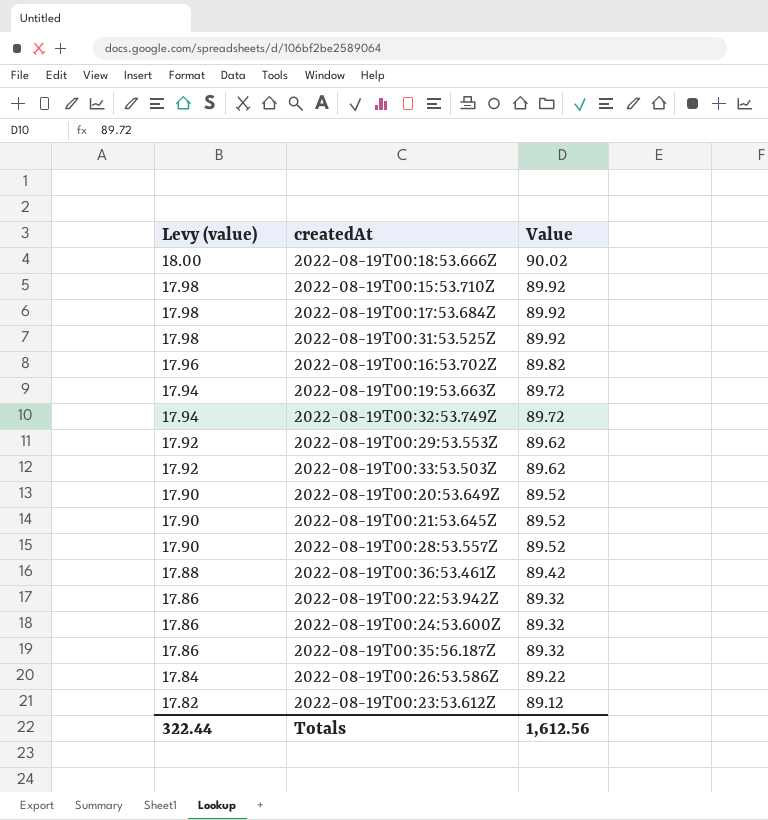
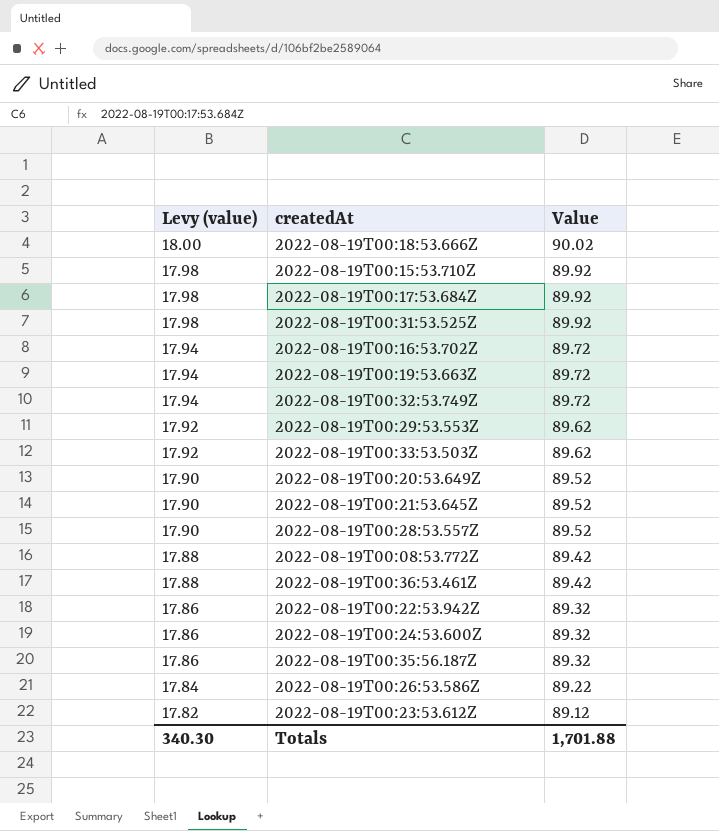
2022-08-19T00:16:53.702Z | Levy (value): 17.96 -> 17.94
2022-08-19T00:16:53.702Z | Value: 89.82 -> 89.72
row 2022-08-19T00:08:53.772Z: none -> 17.88 | 89.42
Totals | Levy (value): 322.44 -> 340.30
Totals | Value: 1,612.56 -> 1,701.88

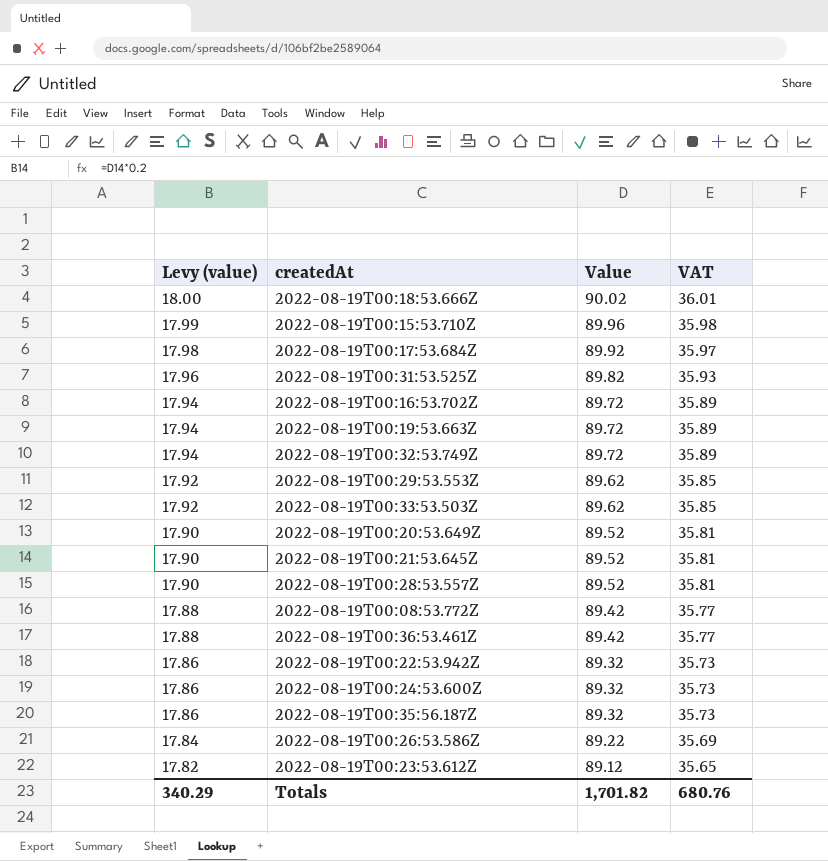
column VAT | formula: none -> [Value] * 0.4
2022-08-19T00:15:53.710Z | Levy (value): 17.98 -> 17.99
2022-08-19T00:15:53.710Z | Value: 89.92 -> 89.96
2022-08-19T00:31:53.525Z | Levy (value): 17.98 -> 17.96
2022-08-19T00:31:53.525Z | Value: 89.92 -> 89.82
Totals | Levy (value): 340.30 -> 340.29
Totals | Value: 1,701.88 -> 1,701.82

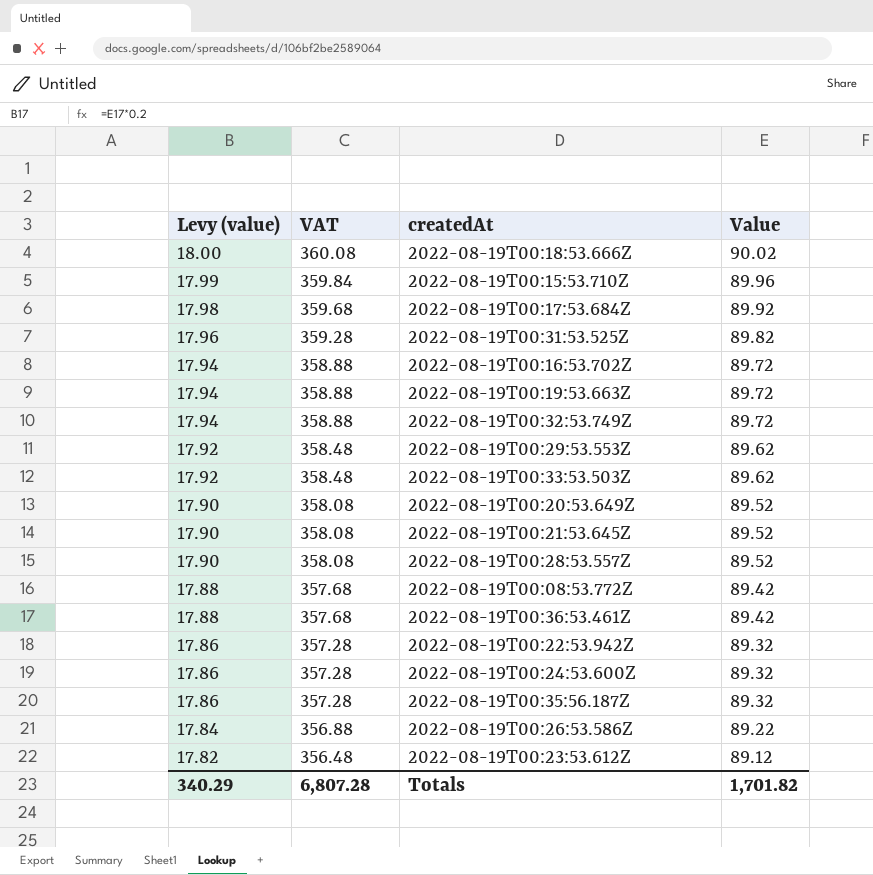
column VAT | formula: [Value] * 0.4 -> [Value] * 4
column VAT | position: 4 -> 2
Totals | VAT: 680.76 -> 6,807.28

